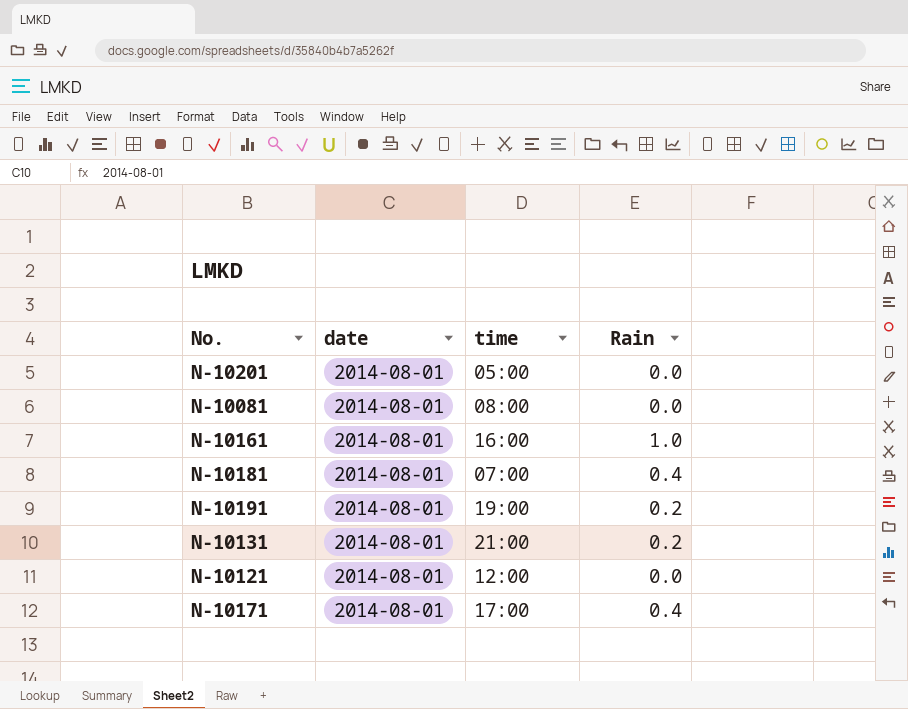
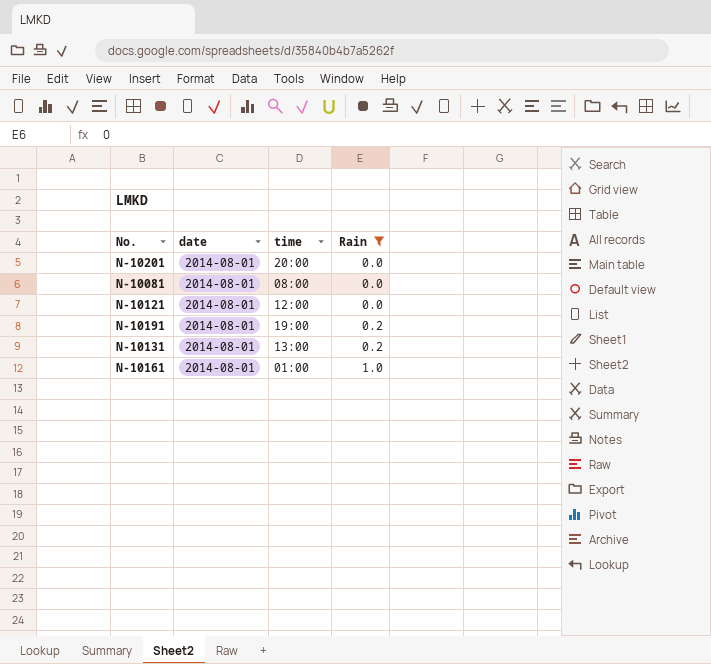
filter: none -> Rain != 0.4
row order: none -> Rain ascending
N-10201 | time: 05:00 -> 20:00
N-10131 | time: 21:00 -> 13:00
N-10161 | time: 16:00 -> 01:00

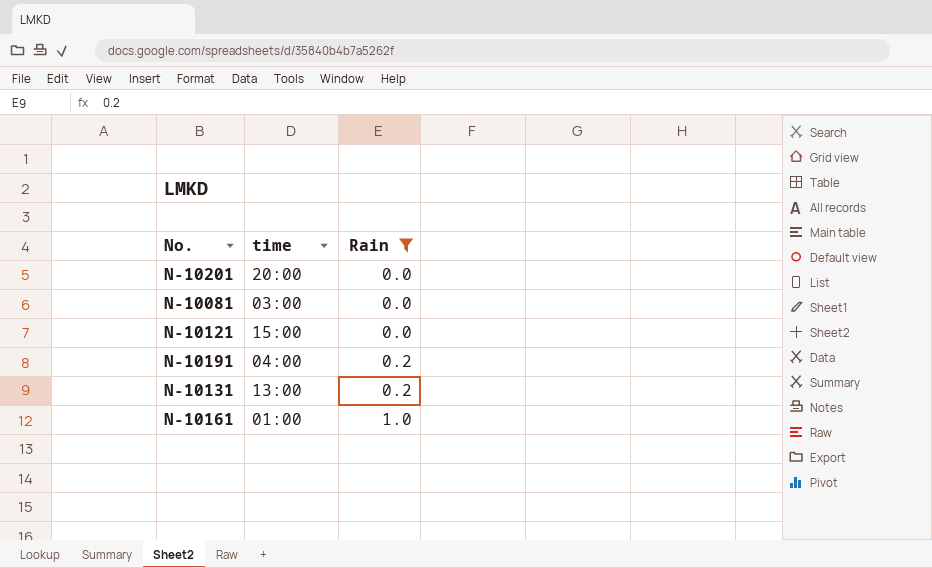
column date | position: 2 -> none
N-10081 | time: 08:00 -> 03:00
N-10121 | time: 12:00 -> 15:00
N-10191 | time: 19:00 -> 04:00

